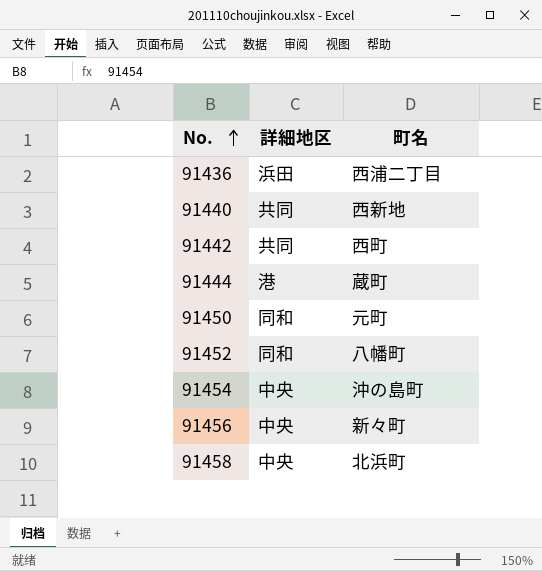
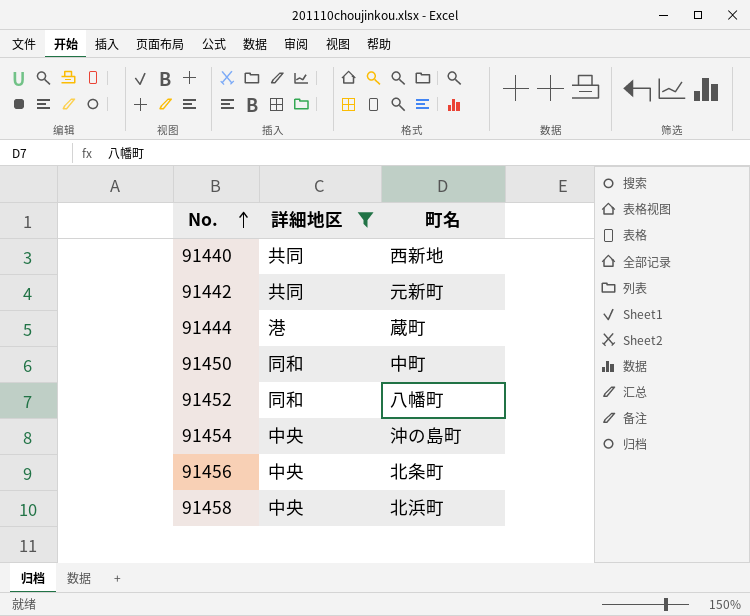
filter: none -> 詳細地区 != 浜田
91442 | 町名: 西町 -> 元新町
91450 | 町名: 元町 -> 中町
91456 | 町名: 新々町 -> 北条町

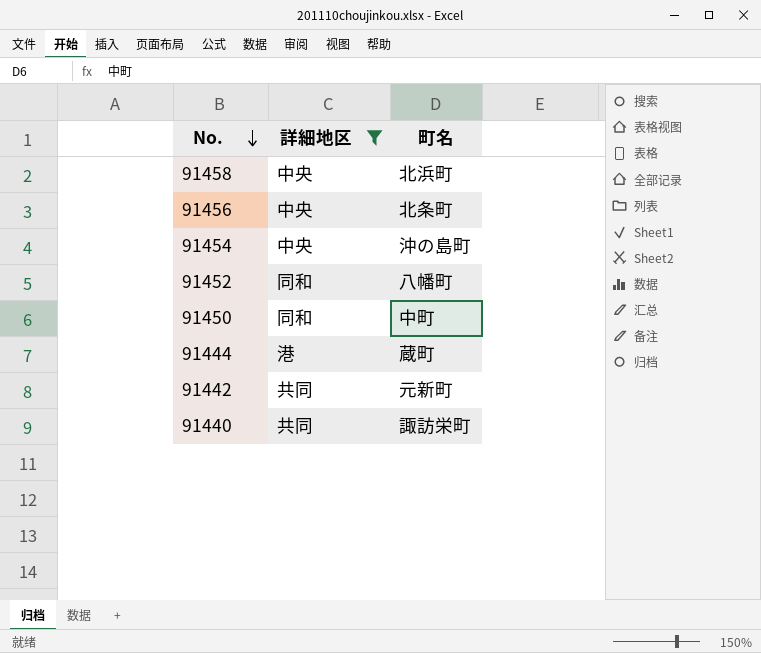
row order: No. ascending -> No. descending
91440 | 町名: 西新地 -> 諏訪栄町

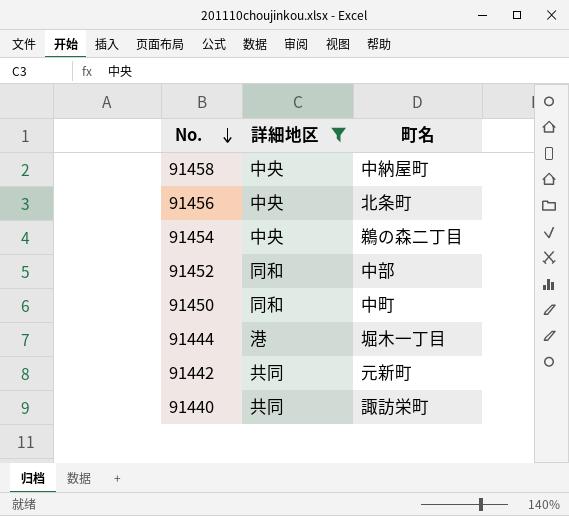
91458 | 町名: 北浜町 -> 中納屋町
91454 | 町名: 沖の島町 -> 鵜の森二丁目
91452 | 町名: 八幡町 -> 中部
91444 | 町名: 蔵町 -> 堀木一丁目

